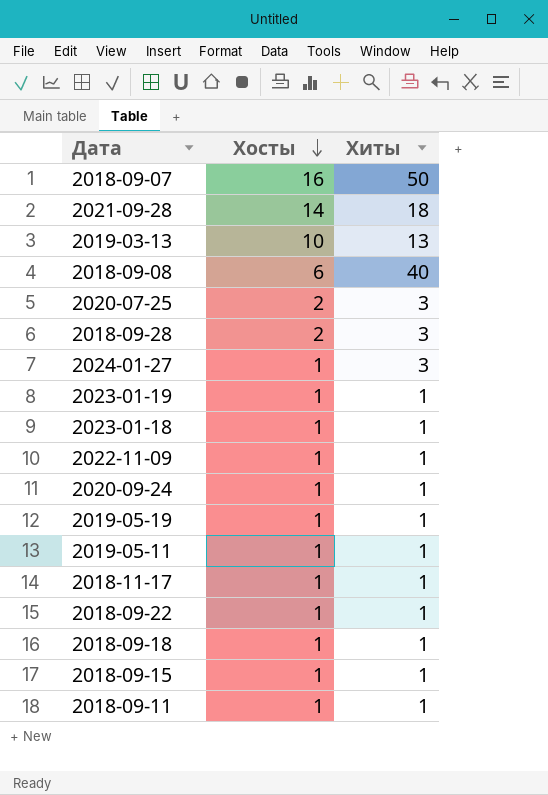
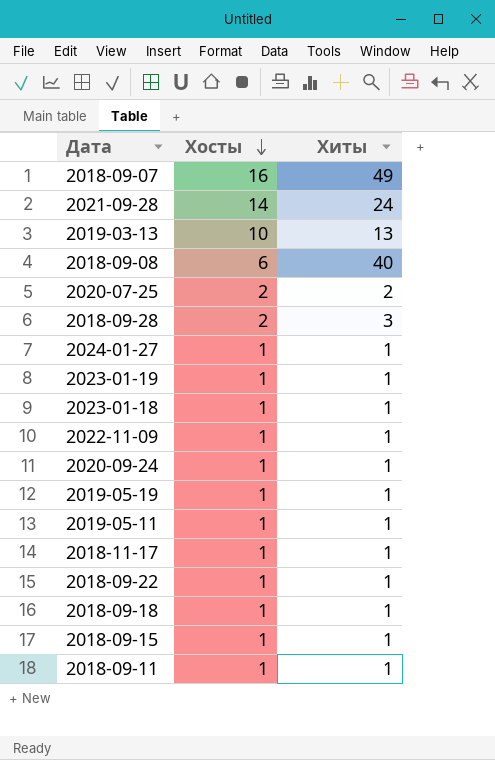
2018-09-07 | Хиты: 50 -> 49
2021-09-28 | Хиты: 18 -> 24
2020-07-25 | Хиты: 3 -> 2
2024-01-27 | Хиты: 3 -> 1

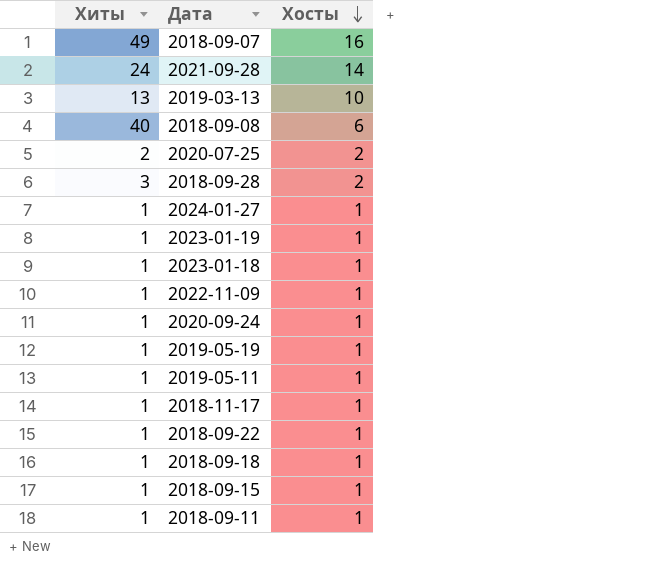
column Хиты | position: 3 -> 1

